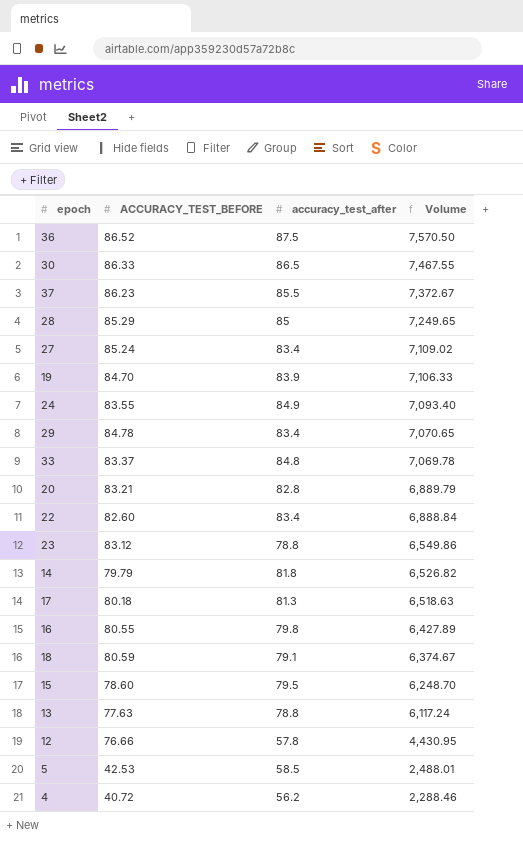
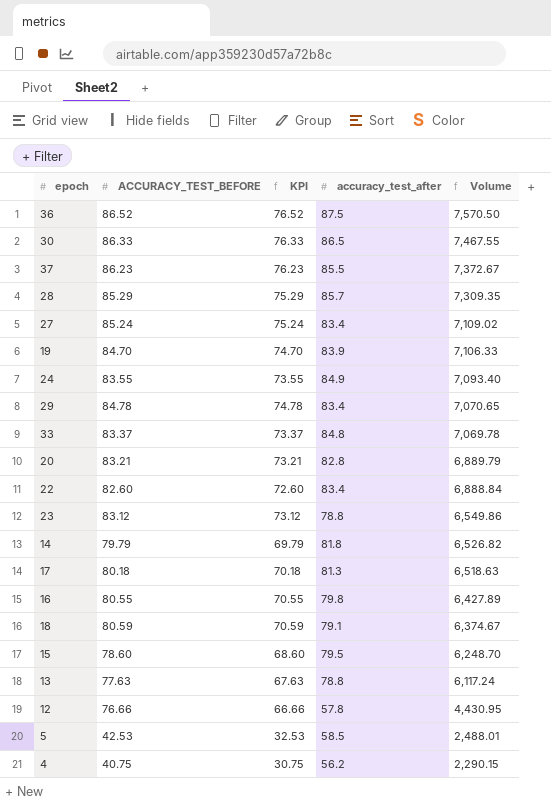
column KPI | formula: none -> [ACCURACY_TEST_BEFORE] - 10
28 | accuracy_test_after: 85 -> 85.7
28 | Volume: 7,249.65 -> 7,309.35
4 | ACCURACY_TEST_BEFORE: 40.72 -> 40.75
4 | Volume: 2,288.46 -> 2,290.15

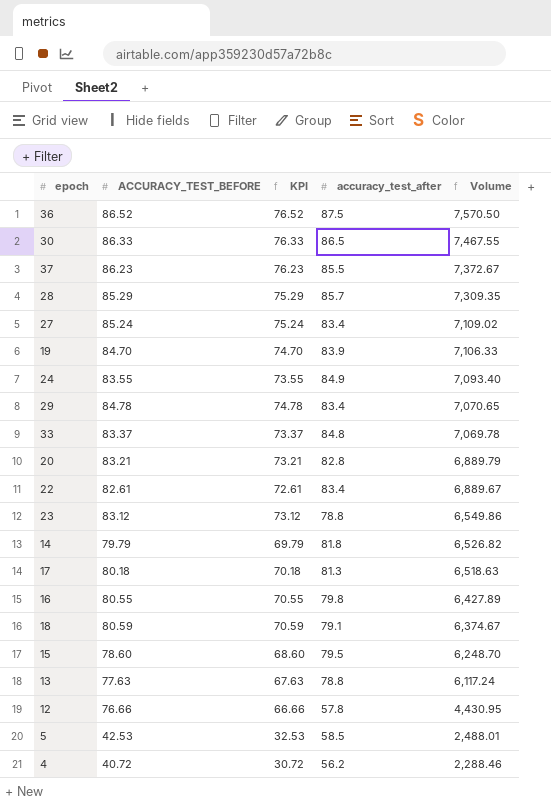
22 | ACCURACY_TEST_BEFORE: 82.60 -> 82.61
22 | KPI: 72.60 -> 72.61
22 | Volume: 6,888.84 -> 6,889.67
4 | ACCURACY_TEST_BEFORE: 40.75 -> 40.72
4 | KPI: 30.75 -> 30.72
4 | Volume: 2,290.15 -> 2,288.46

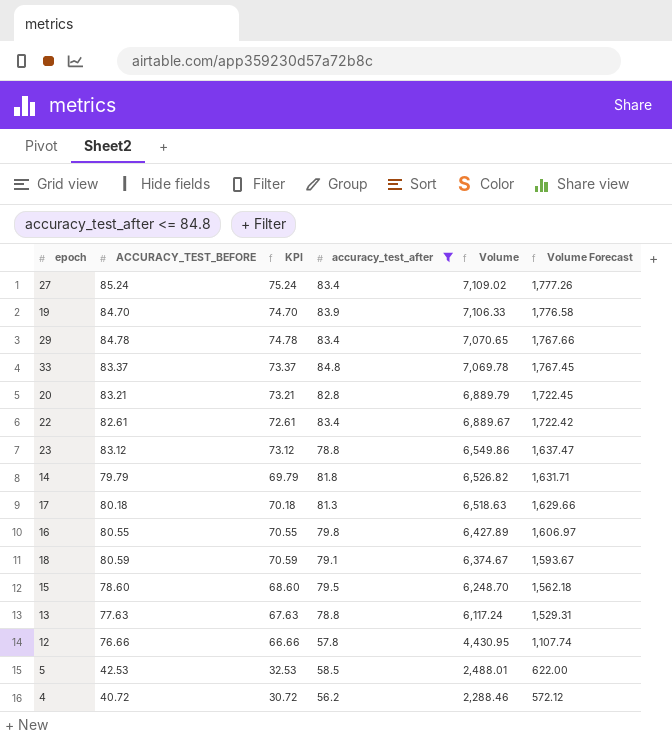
filter: none -> accuracy_test_after <= 84.8
column Volume Forecast | formula: none -> [Volume] * 0.25

